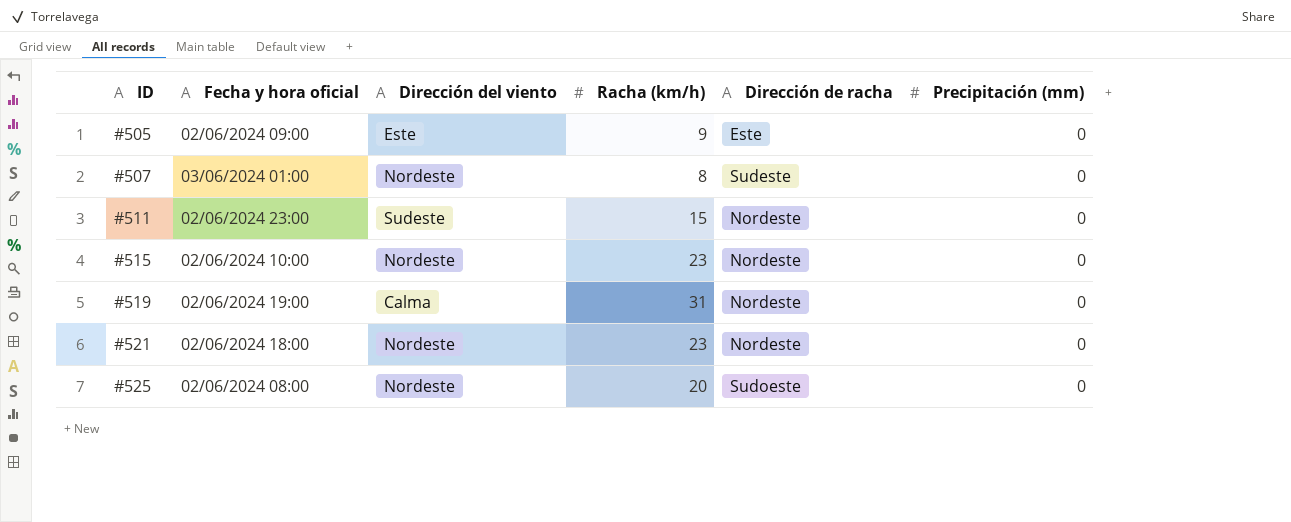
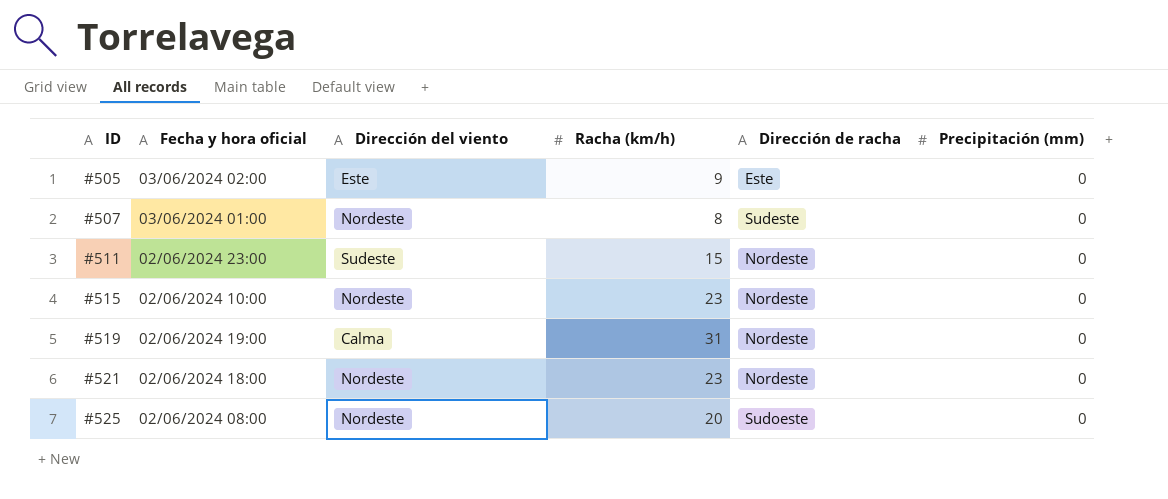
#505 | Fecha y hora oficial: 02/06/2024 09:00 -> 03/06/2024 02:00

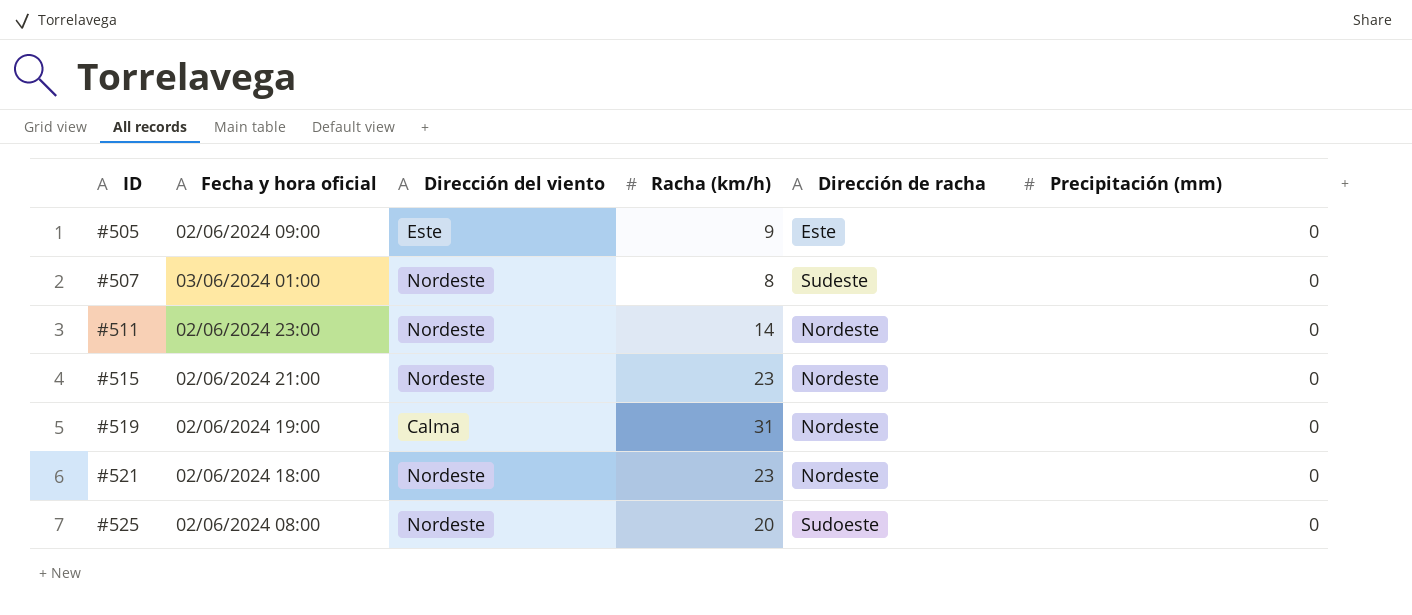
#505 | Fecha y hora oficial: 03/06/2024 02:00 -> 02/06/2024 09:00
#511 | Dirección del viento: Sudeste -> Nordeste
#511 | Racha (km/h): 15 -> 14
#515 | Fecha y hora oficial: 02/06/2024 10:00 -> 02/06/2024 21:00

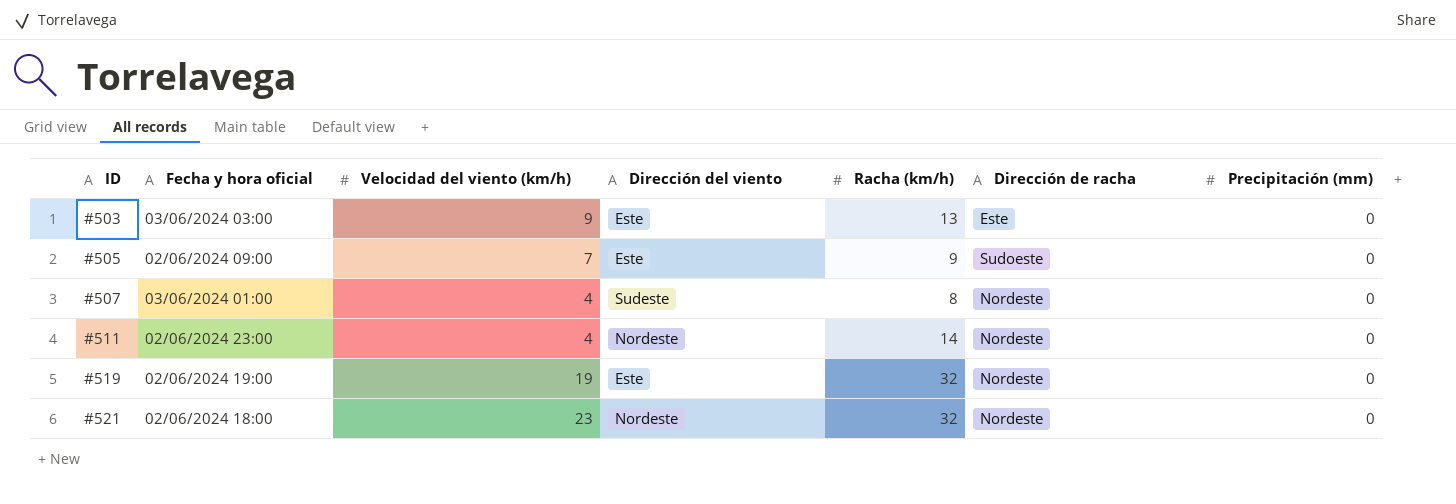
column Velocidad del viento (km/h) | position: none -> 3
row #515: 02/06/2024 21:00 | Nordeste | 23 | Nordeste | 0 -> none
row #525: 02/06/2024 08:00 | Nordeste | 20 | Sudoeste | 0 -> none
row #503: none -> 03/06/2024 03:00 | 9 | Este | 13 | Este | 0
#505 | Dirección de racha: Este -> Sudoeste
#507 | Dirección del viento: Nordeste -> Sudeste
#507 | Dirección de racha: Sudeste -> Nordeste
#519 | Dirección del viento: Calma -> Este
#519 | Racha (km/h): 31 -> 32
#521 | Racha (km/h): 23 -> 32

